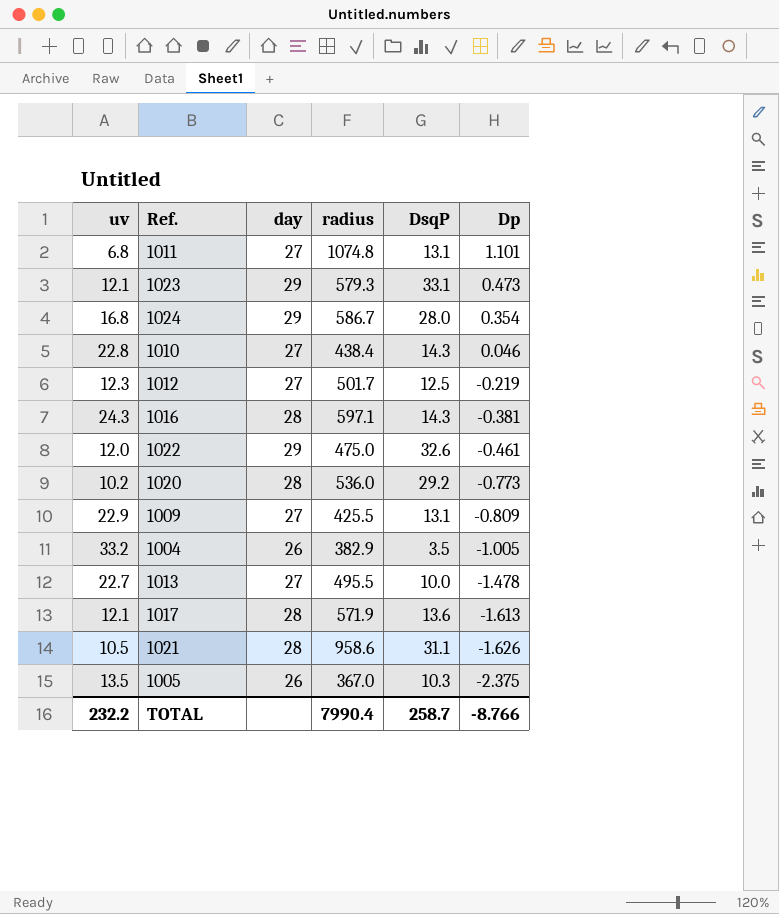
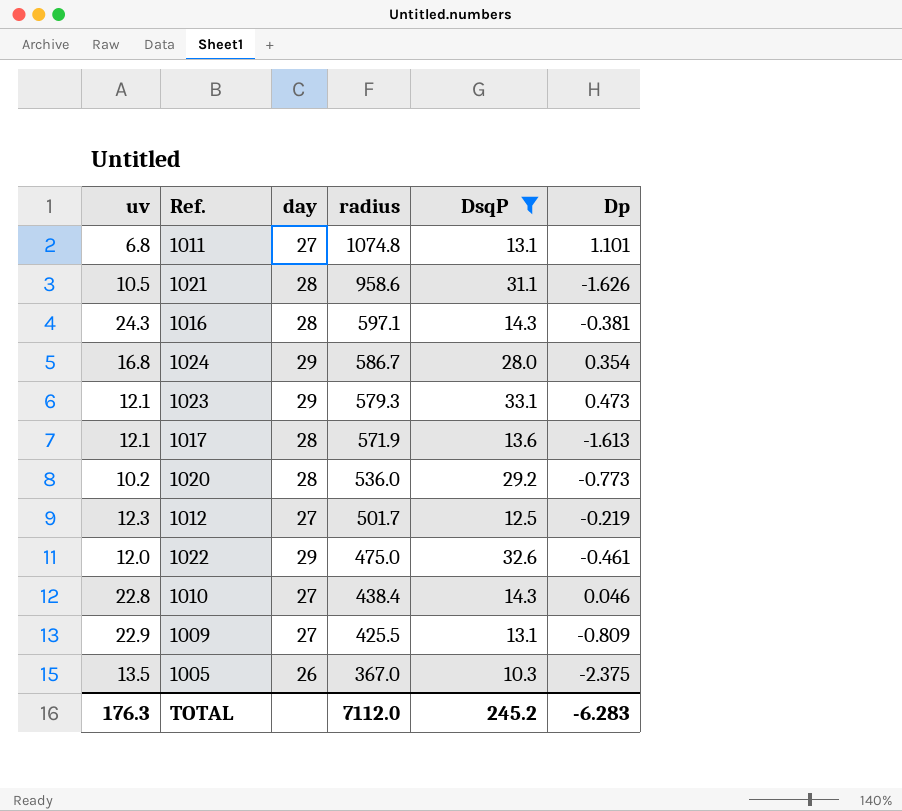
filter: none -> DsqP >= 10.3
row order: Dp descending -> radius descending
TOTAL | uv: 232.2 -> 176.3
TOTAL | radius: 7990.4 -> 7112.0
TOTAL | DsqP: 258.7 -> 245.2
TOTAL | Dp: -8.766 -> -6.283

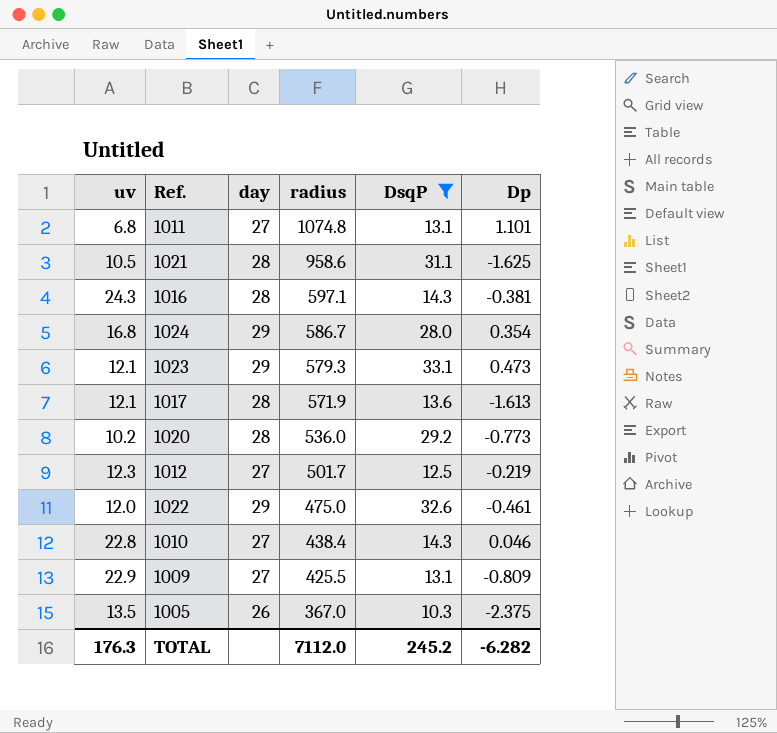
1021 | Dp: -1.626 -> -1.625
TOTAL | Dp: -6.283 -> -6.282

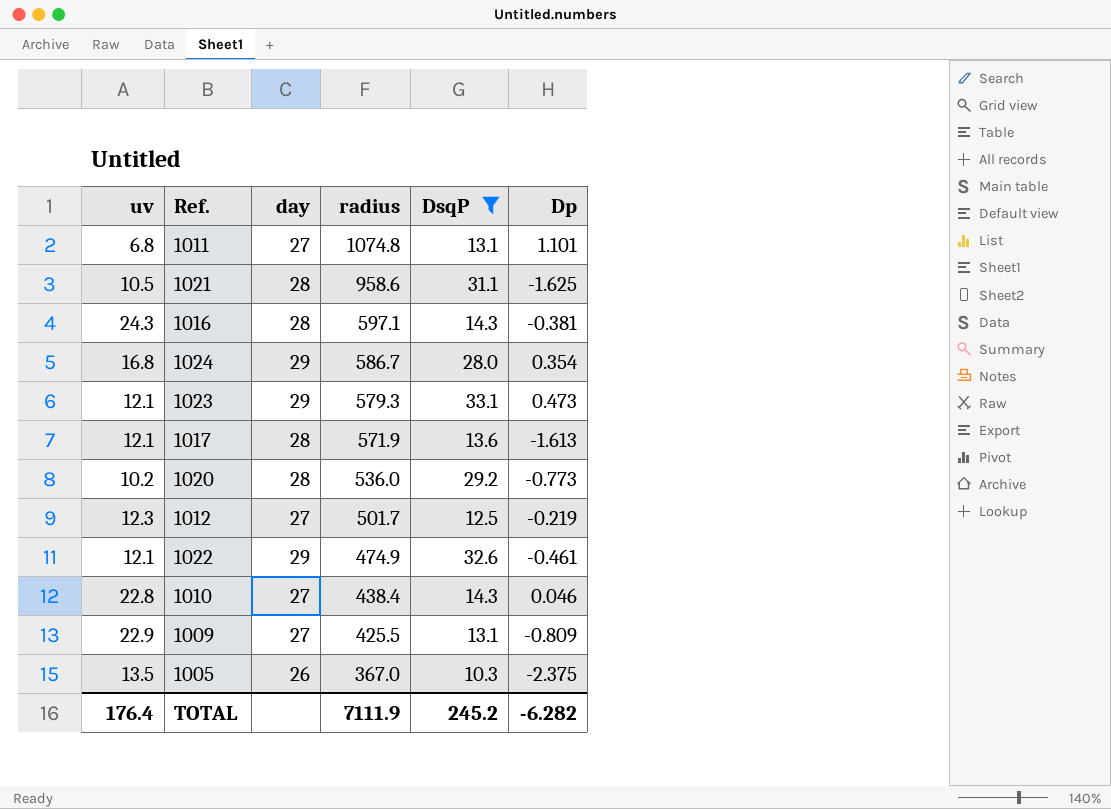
1022 | uv: 12.0 -> 12.1
1022 | radius: 475.0 -> 474.9
TOTAL | uv: 176.3 -> 176.4
TOTAL | radius: 7112.0 -> 7111.9

